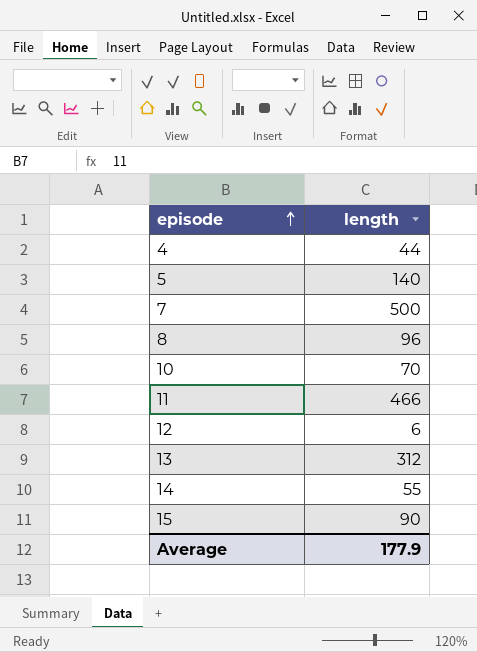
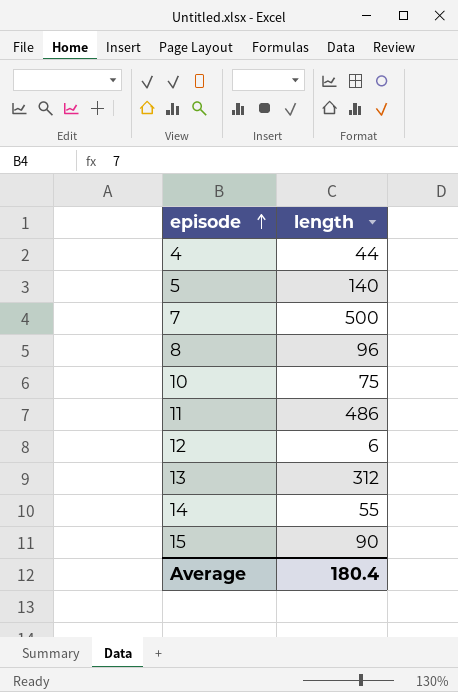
10 | length: 70 -> 75
11 | length: 466 -> 486
Average | length: 177.9 -> 180.4

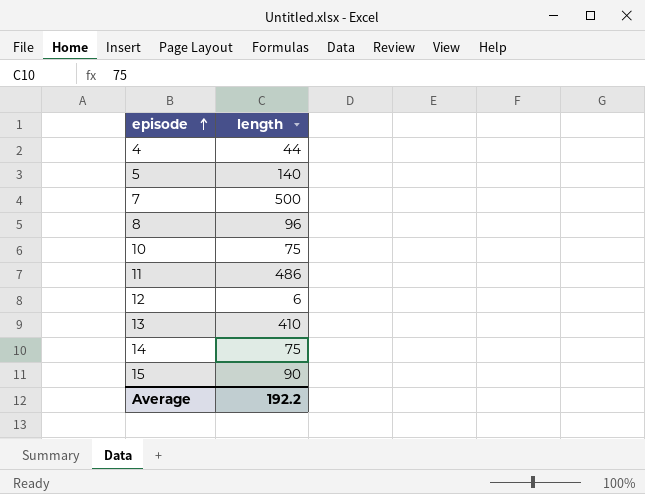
13 | length: 312 -> 410
14 | length: 55 -> 75
Average | length: 180.4 -> 192.2

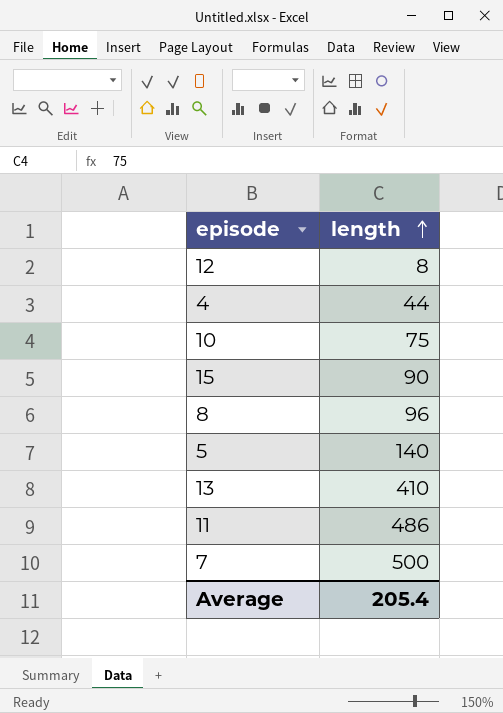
row order: episode ascending -> length ascending
row 14: 75 -> none
12 | length: 6 -> 8
Average | length: 192.2 -> 205.4

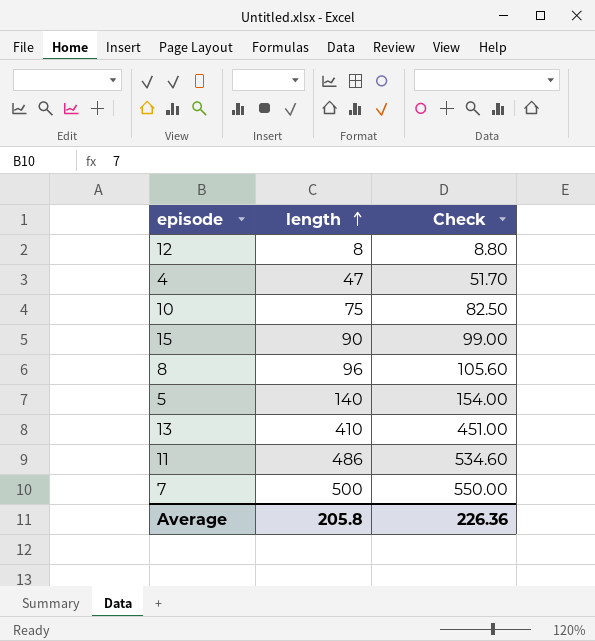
column Check | formula: none -> [length] * 1.1
4 | length: 44 -> 47
Average | length: 205.4 -> 205.8

